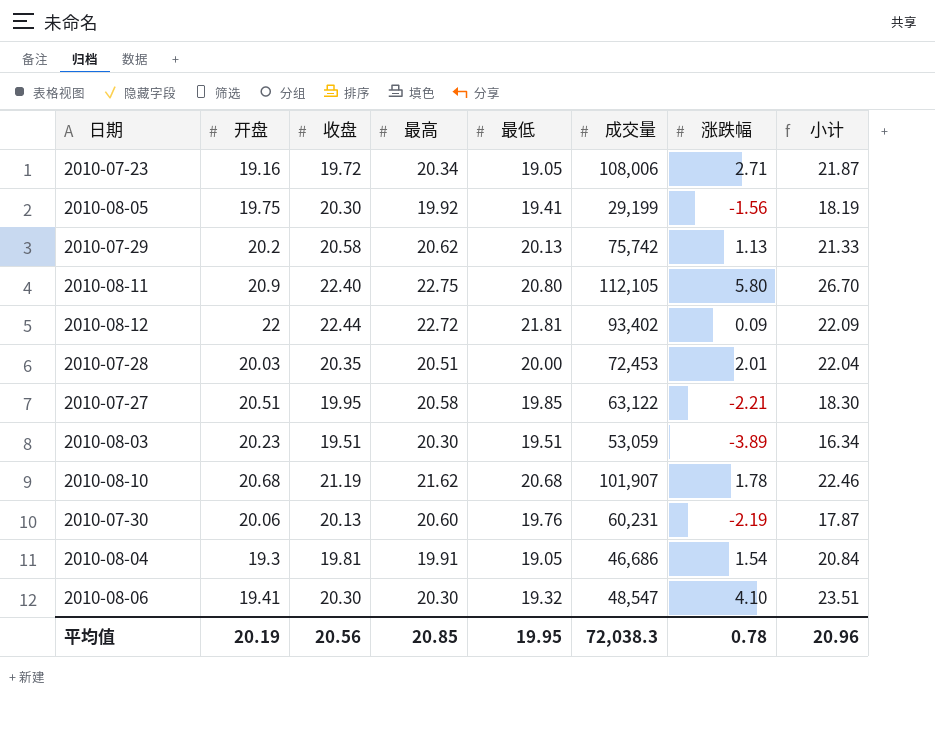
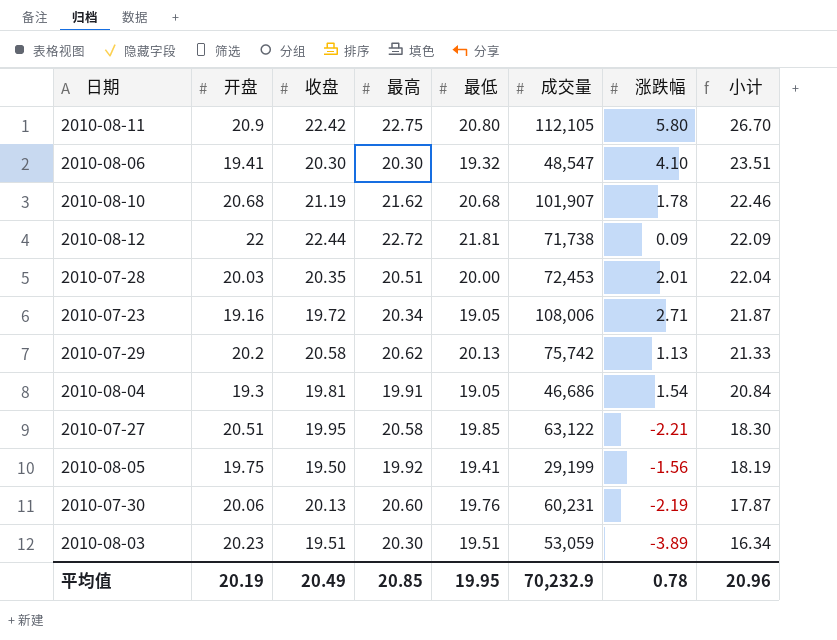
row order: none -> 小计 descending
2010-08-11 | 收盘: 22.40 -> 22.42
2010-08-12 | 成交量: 93,402 -> 71,738
2010-08-05 | 收盘: 20.30 -> 19.50
平均值 | 收盘: 20.56 -> 20.49
平均值 | 成交量: 72,038.3 -> 70,232.9

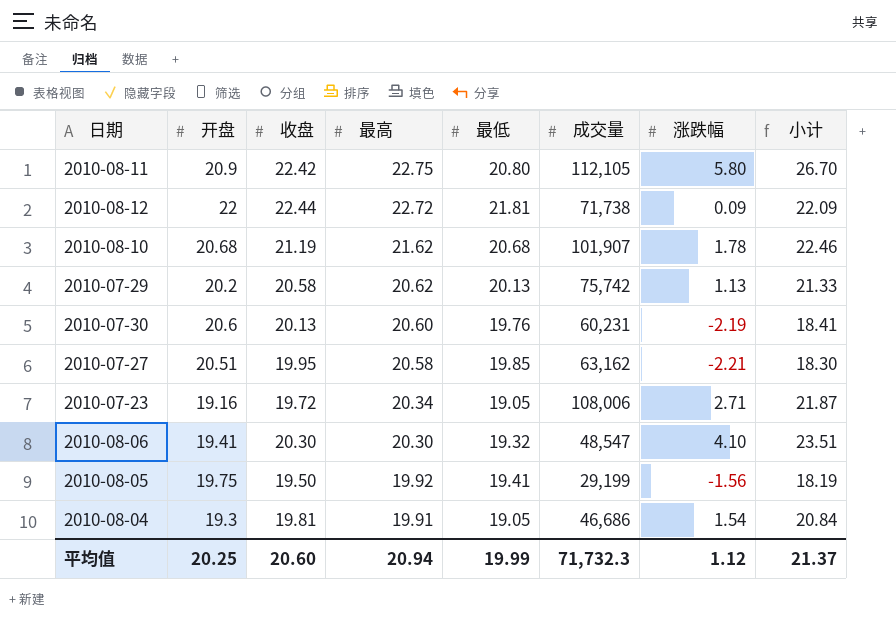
row order: 小计 descending -> 最高 descending
row 2010-07-28: 20.03 | 20.35 | 20.51 | 20.00 | 72,453 | 2.01 | 22.04 -> none
row 2010-08-03: 20.23 | 19.51 | 20.30 | 19.51 | 53,059 | -3.89 | 16.34 -> none
2010-07-30 | 开盘: 20.06 -> 20.6
2010-07-30 | 小计: 17.87 -> 18.41
2010-07-27 | 成交量: 63,122 -> 63,162
平均值 | 开盘: 20.19 -> 20.25
平均值 | 收盘: 20.49 -> 20.60
平均值 | 最高: 20.85 -> 20.94
平均值 | 最低: 19.95 -> 19.99
平均值 | 成交量: 70,232.9 -> 71,732.3
平均值 | 涨跌幅: 0.78 -> 1.12
平均值 | 小计: 20.96 -> 21.37

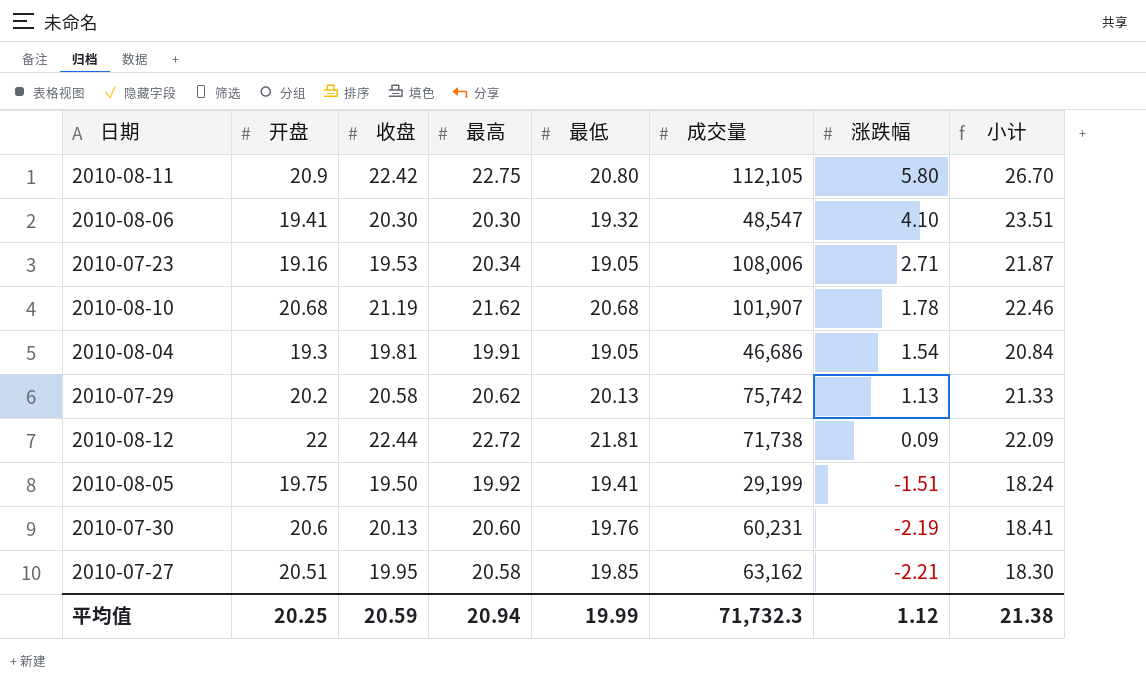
row order: 最高 descending -> 涨跌幅 descending
2010-07-23 | 收盘: 19.72 -> 19.53
2010-08-05 | 涨跌幅: -1.56 -> -1.51
2010-08-05 | 小计: 18.19 -> 18.24
平均值 | 收盘: 20.60 -> 20.59
平均值 | 小计: 21.37 -> 21.38

